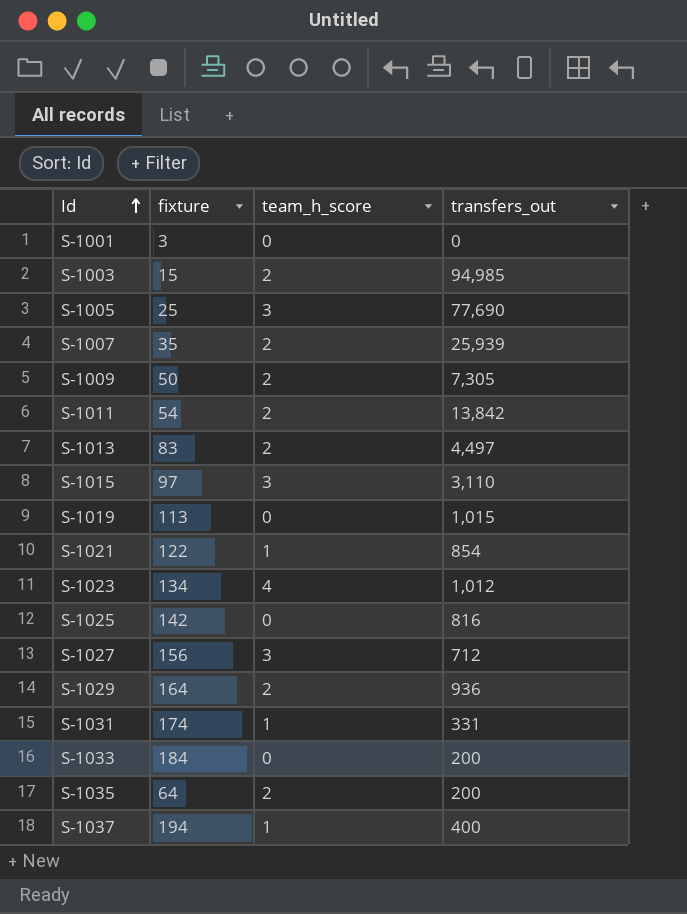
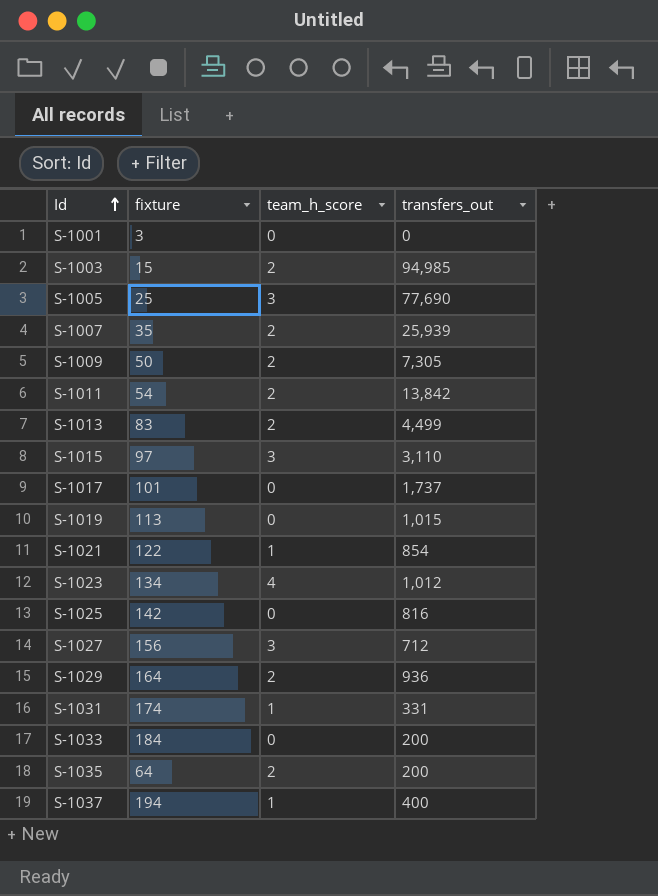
S-1013 | transfers_out: 4,497 -> 4,499
row S-1017: none -> 101 | 0 | 1,737

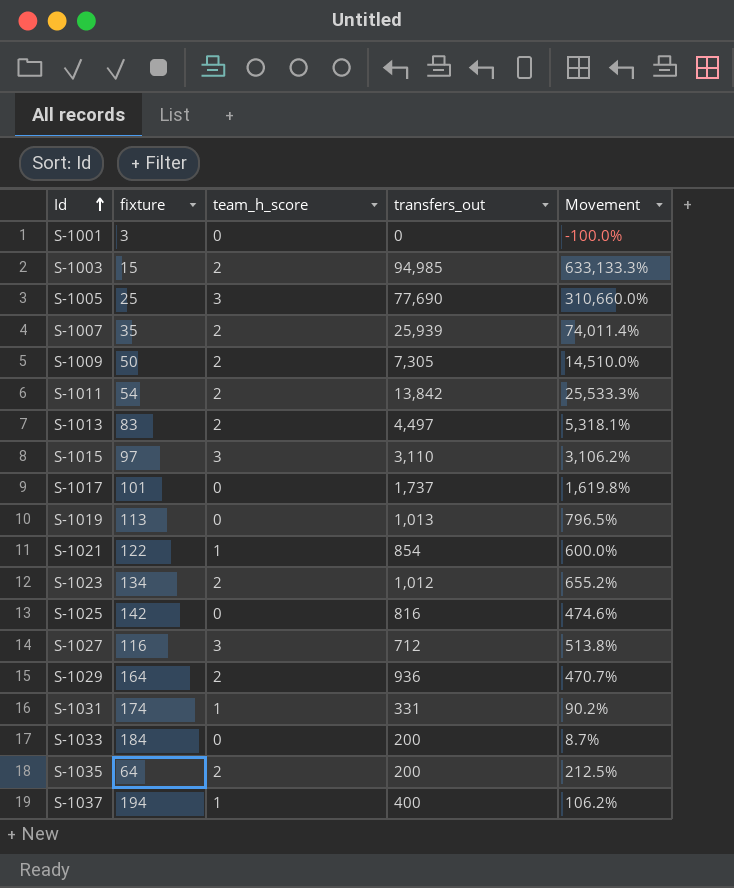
column Movement | formula: none -> ([transfers_out] - [fixture]) / [fixture]
S-1013 | transfers_out: 4,499 -> 4,497
S-1019 | transfers_out: 1,015 -> 1,013
S-1023 | team_h_score: 4 -> 2
S-1027 | fixture: 156 -> 116

